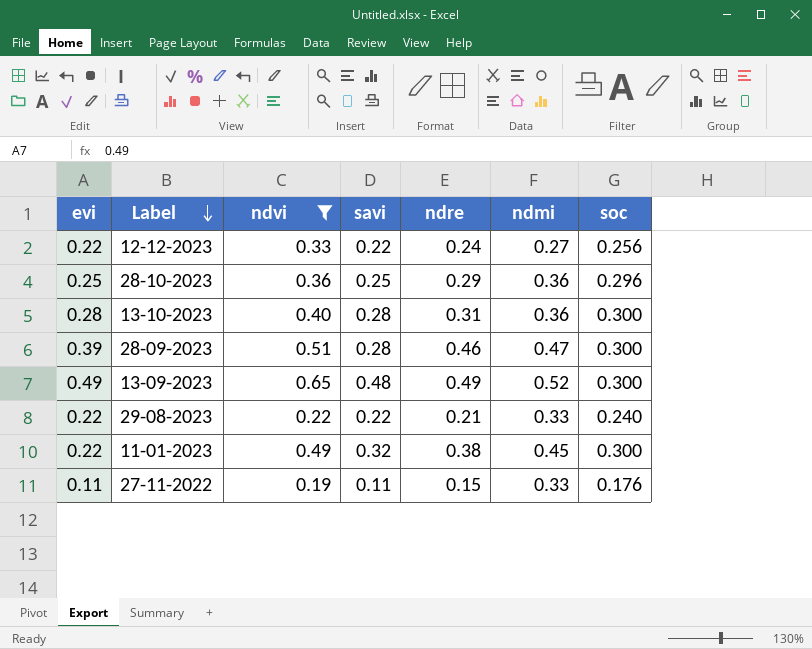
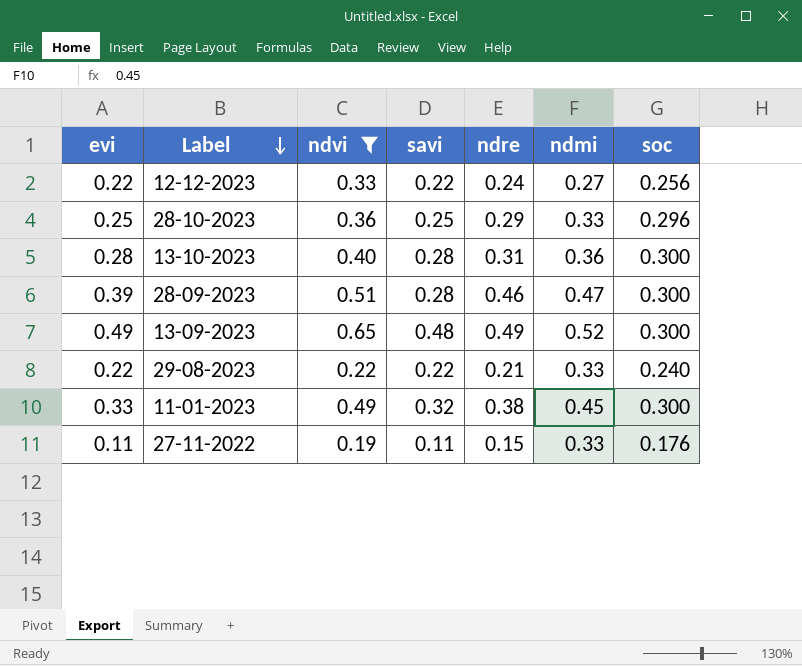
28-10-2023 | ndmi: 0.36 -> 0.33
11-01-2023 | evi: 0.22 -> 0.33

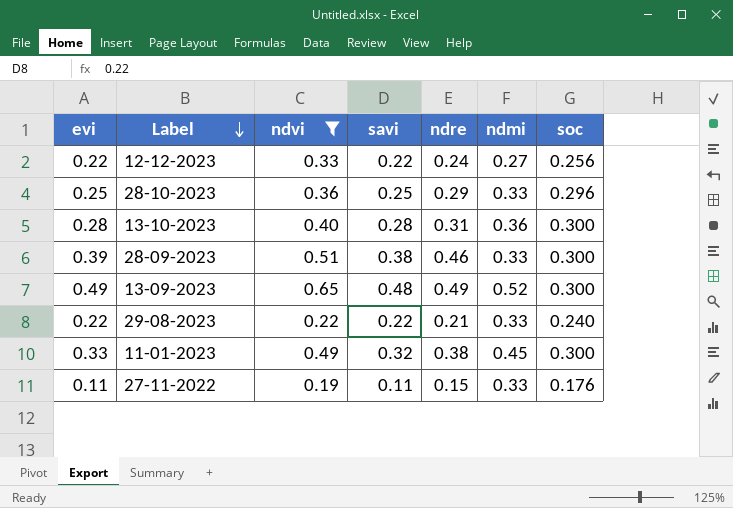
28-09-2023 | savi: 0.28 -> 0.38
28-09-2023 | ndmi: 0.47 -> 0.33

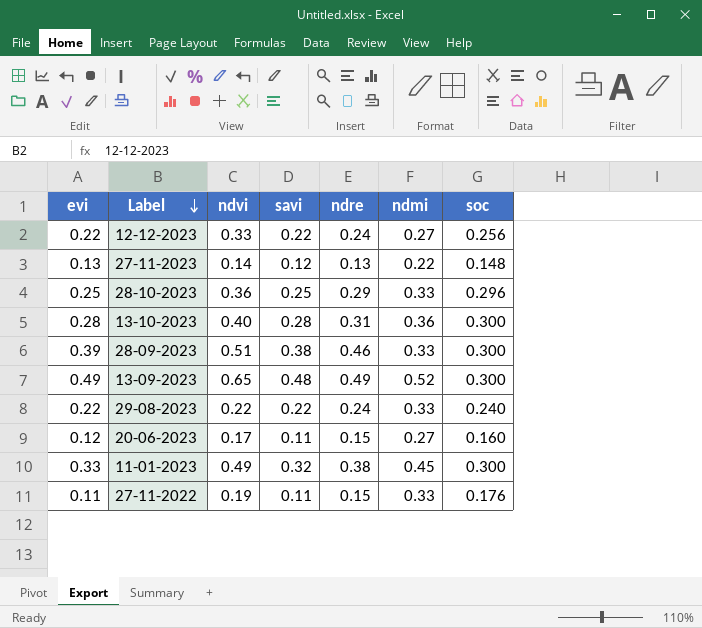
filter: ndvi >= 0.19 -> none
29-08-2023 | ndre: 0.21 -> 0.24

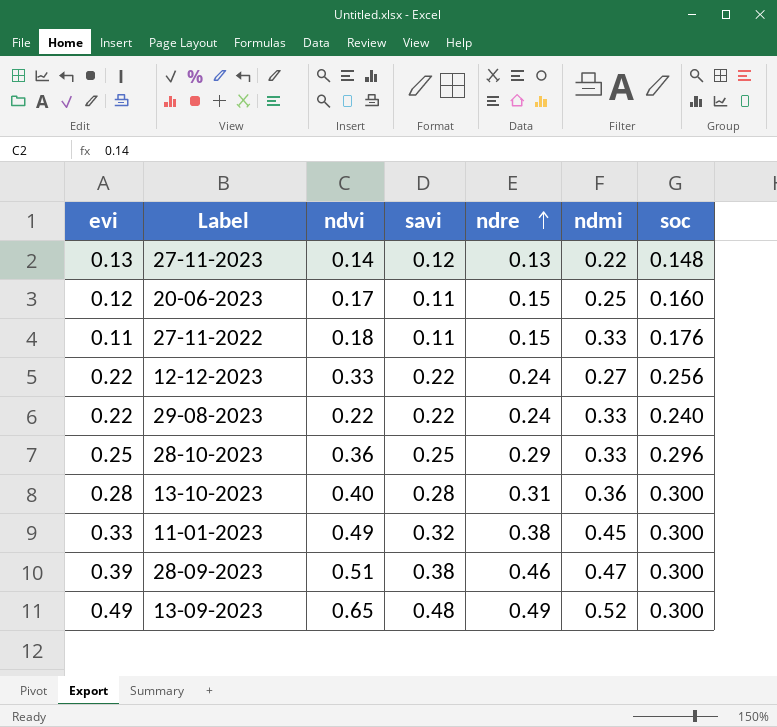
row order: Label descending -> ndre ascending
20-06-2023 | ndmi: 0.27 -> 0.25
27-11-2022 | ndvi: 0.19 -> 0.18
28-09-2023 | ndmi: 0.33 -> 0.47

